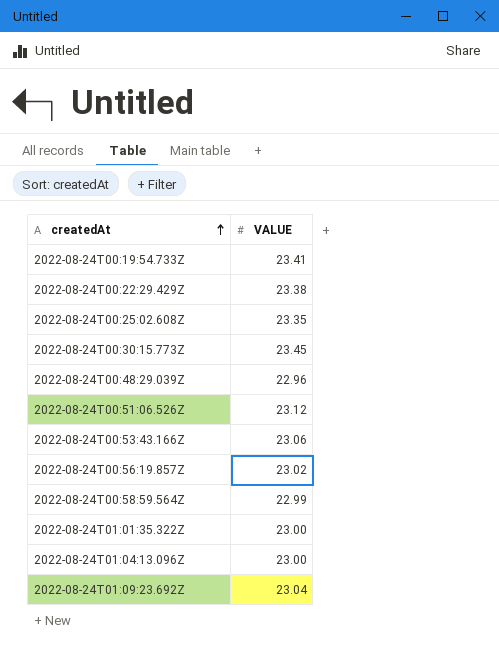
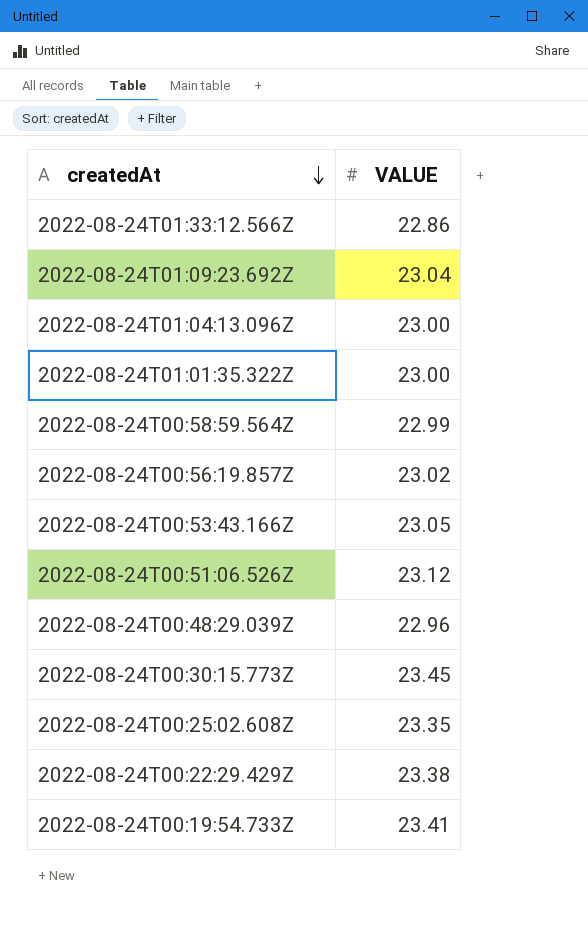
row order: createdAt ascending -> createdAt descending
row 2022-08-24T01:33:12.566Z: none -> 22.86
2022-08-24T00:53:43.166Z | VALUE: 23.06 -> 23.05

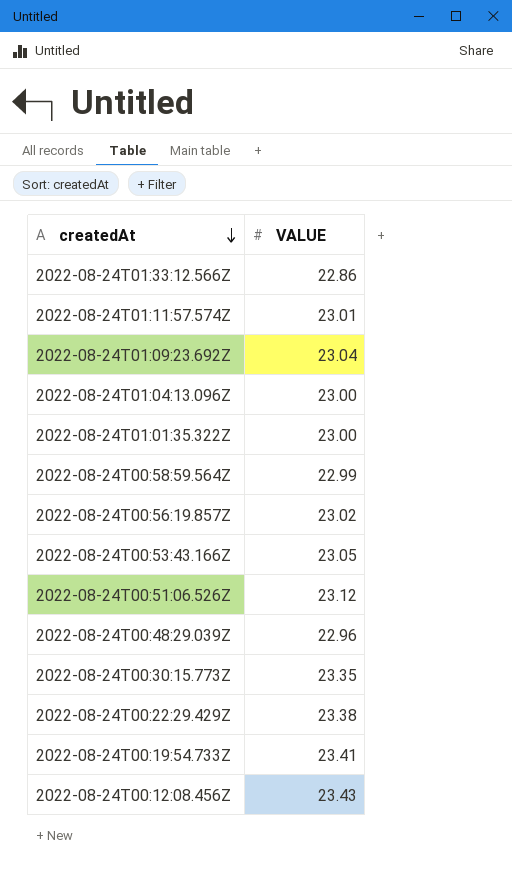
row 2022-08-24T00:25:02.608Z: 23.35 -> none
row 2022-08-24T01:11:57.574Z: none -> 23.01
2022-08-24T00:30:15.773Z | VALUE: 23.45 -> 23.35
row 2022-08-24T00:12:08.456Z: none -> 23.43

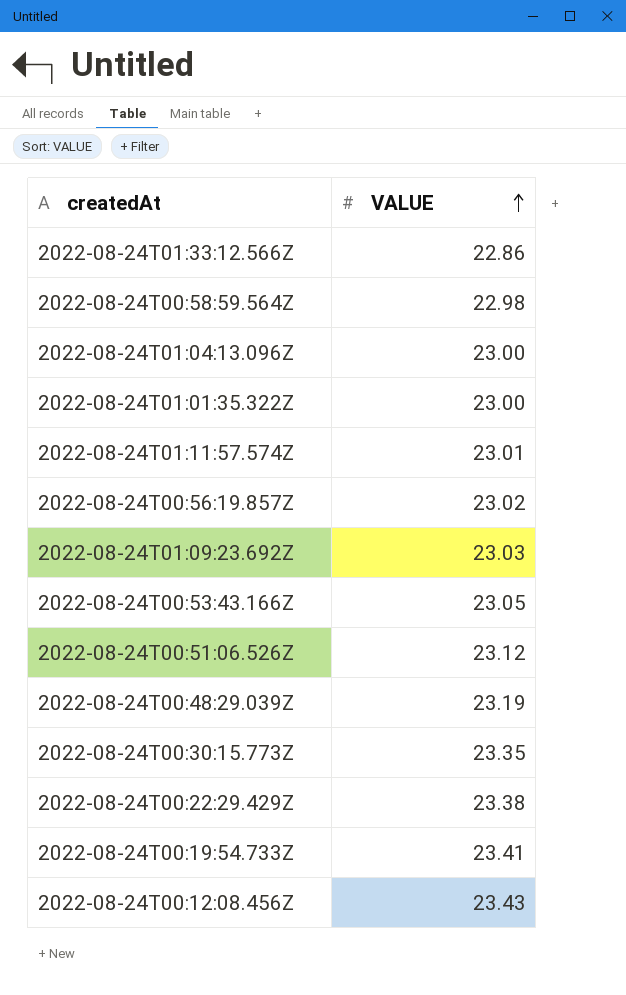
row order: createdAt descending -> VALUE ascending
2022-08-24T00:58:59.564Z | VALUE: 22.99 -> 22.98
2022-08-24T01:09:23.692Z | VALUE: 23.04 -> 23.03
2022-08-24T00:48:29.039Z | VALUE: 22.96 -> 23.19

